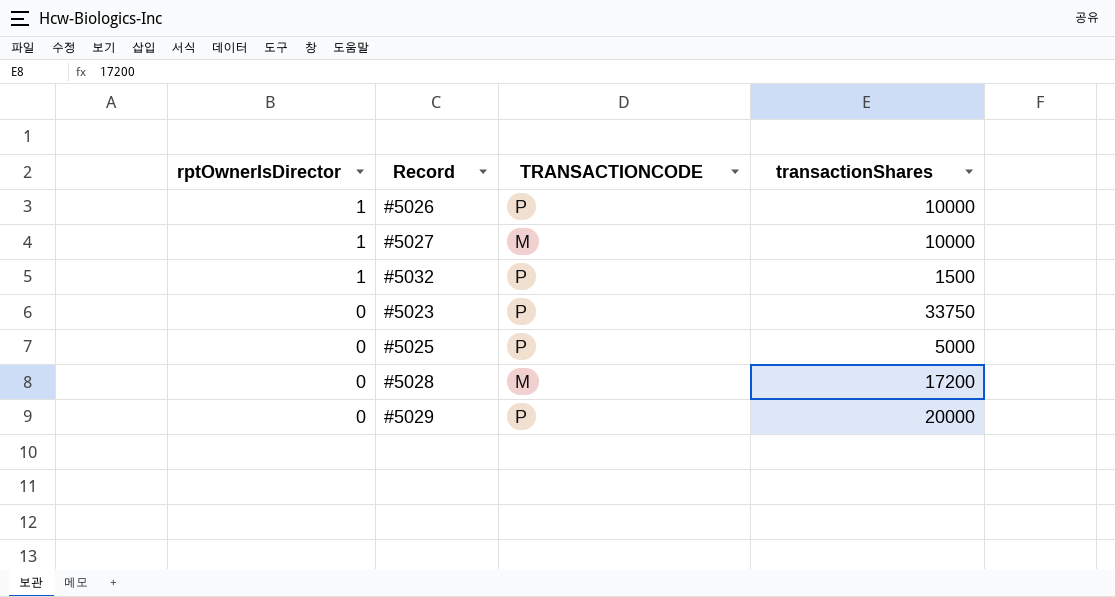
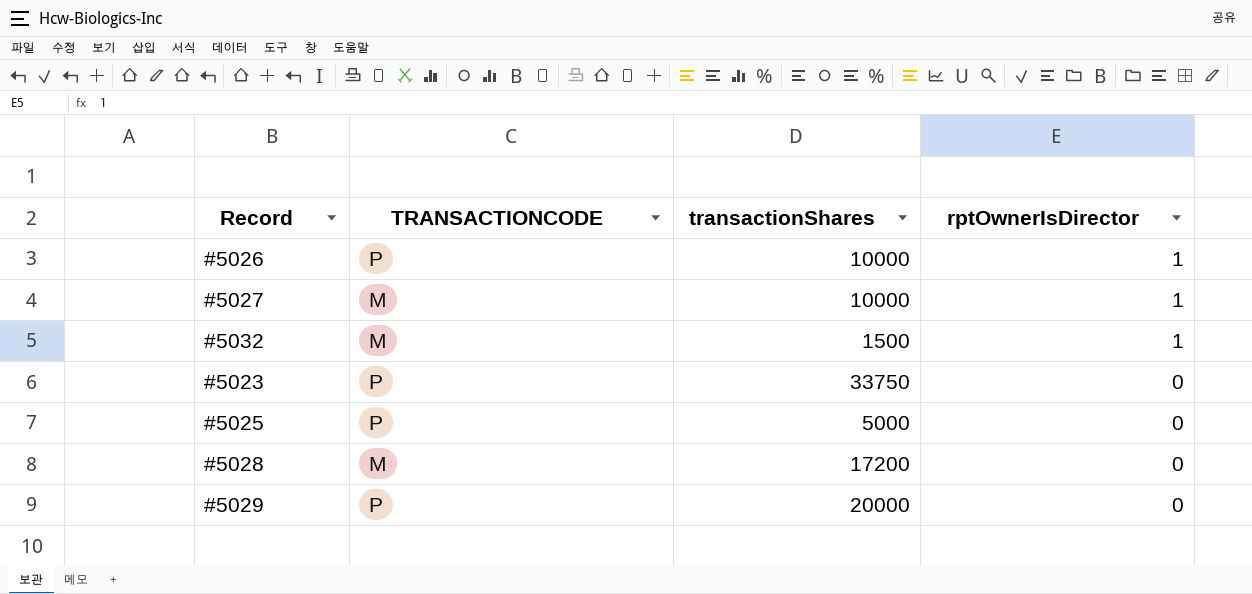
column rptOwnerIsDirector | position: 1 -> 4
#5032 | TRANSACTIONCODE: P -> M

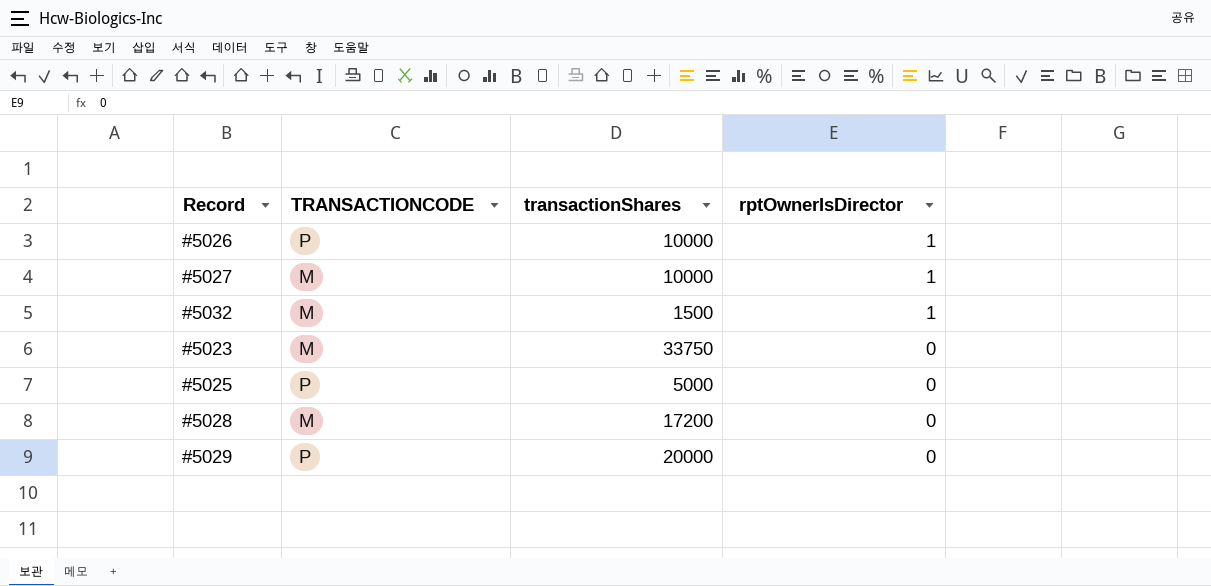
#5023 | TRANSACTIONCODE: P -> M

